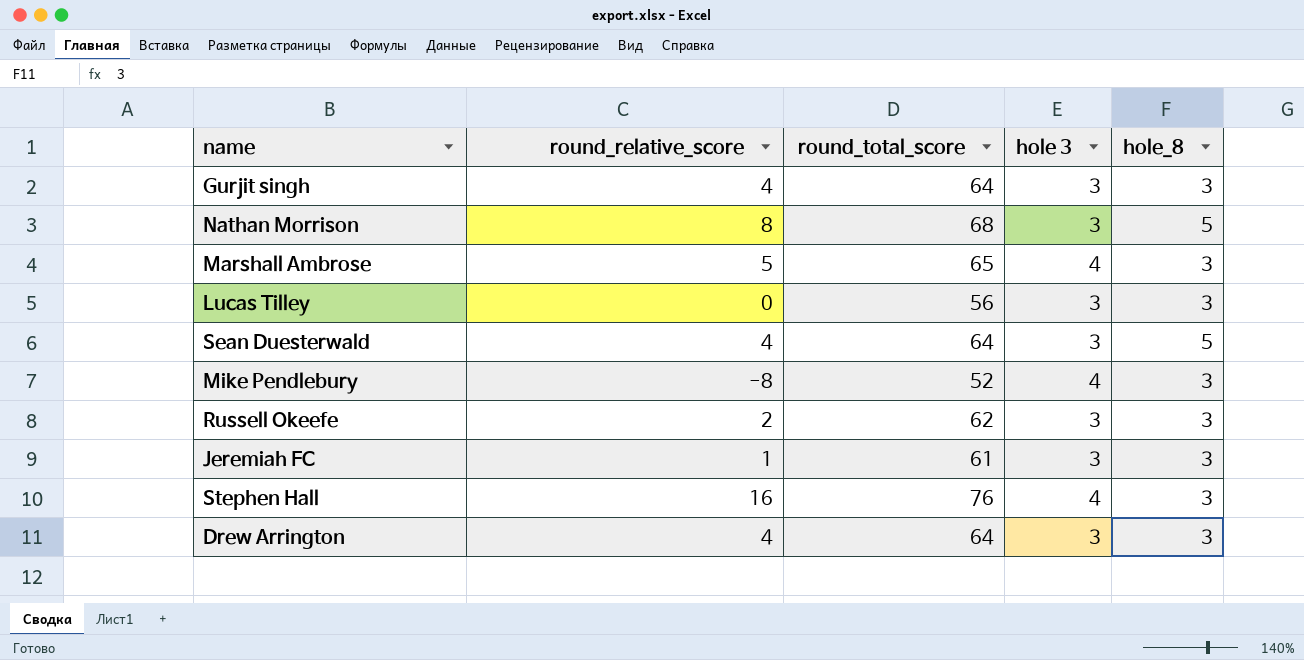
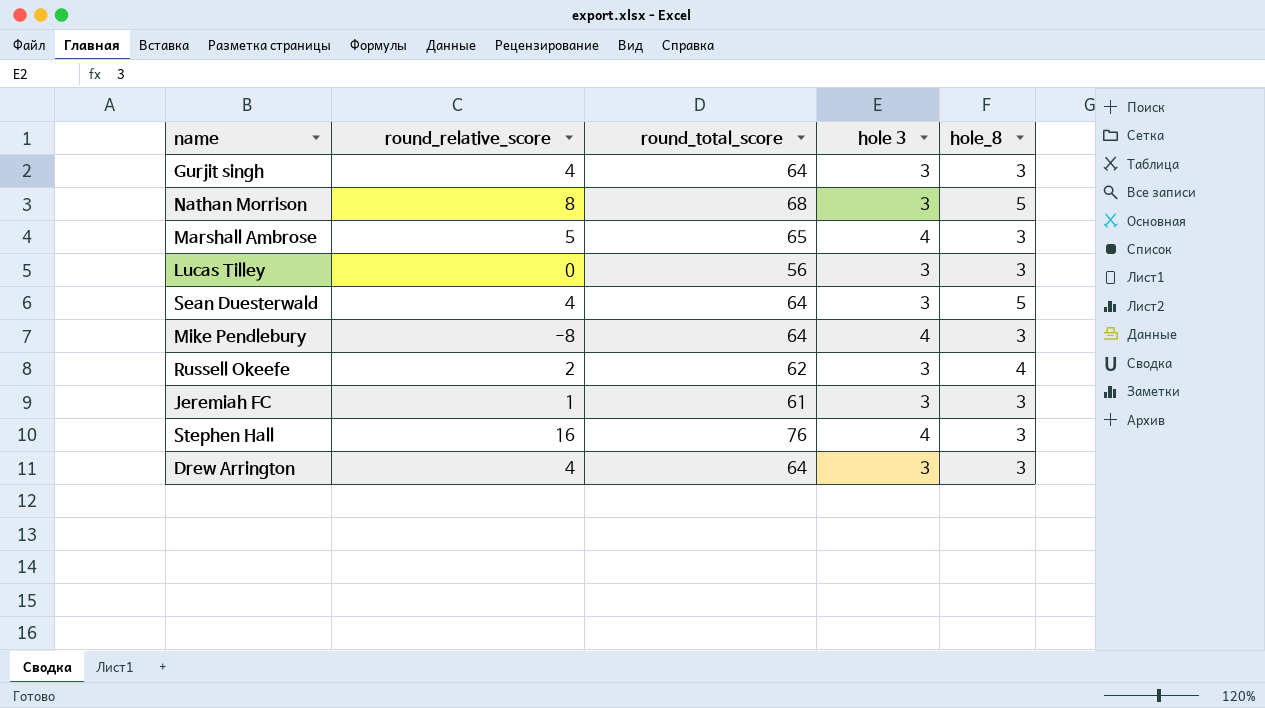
Mike Pendlebury | round_total_score: 52 -> 64
Russell Okeefe | hole_8: 3 -> 4

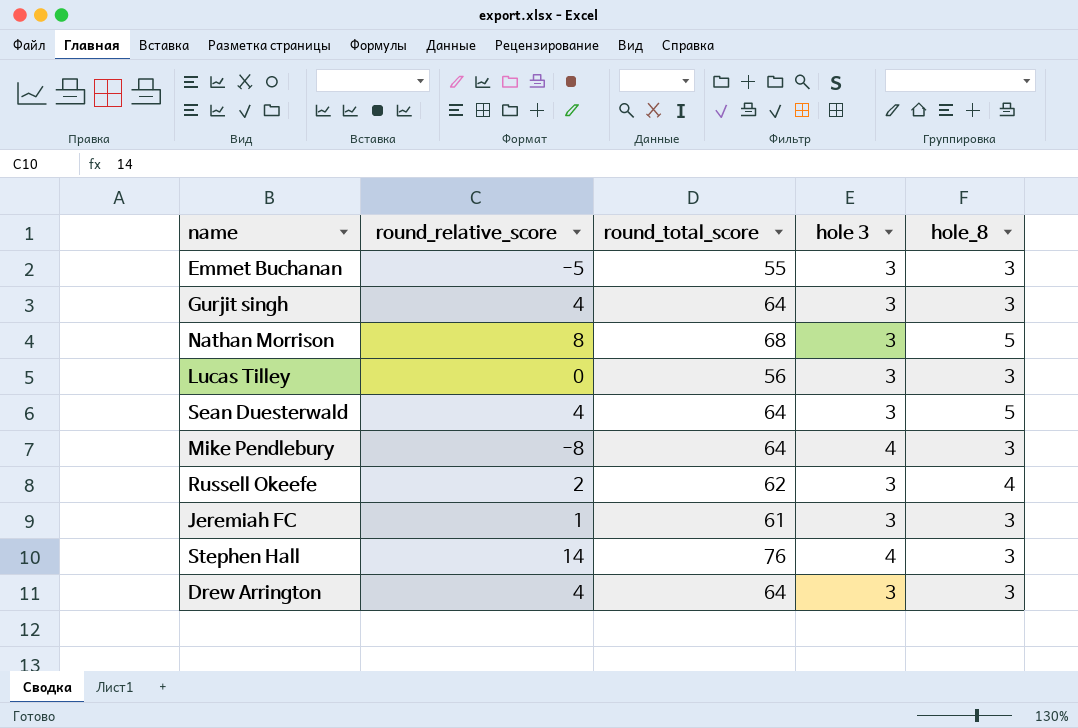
row Marshall Ambrose: 5 | 65 | 4 | 3 -> none
row Emmet Buchanan: none -> -5 | 55 | 3 | 3
Stephen Hall | round_relative_score: 16 -> 14

